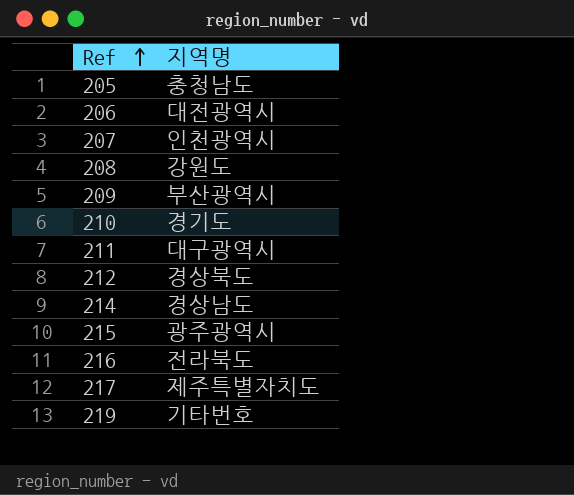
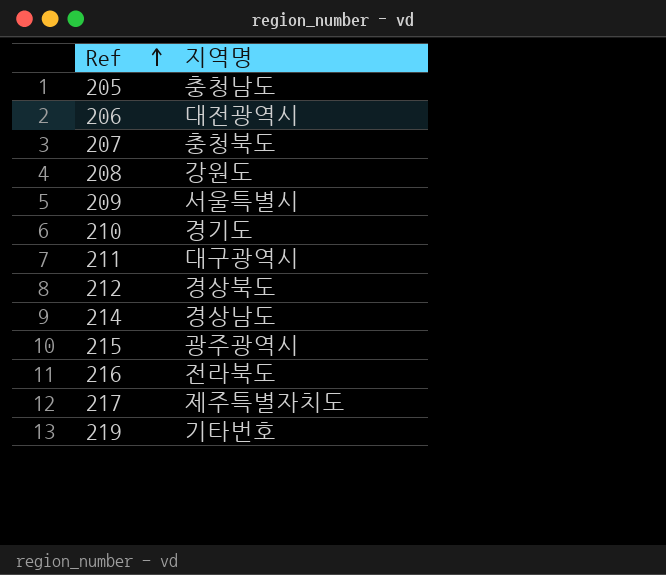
207 | 지역명: 인천광역시 -> 충청북도
209 | 지역명: 부산광역시 -> 서울특별시

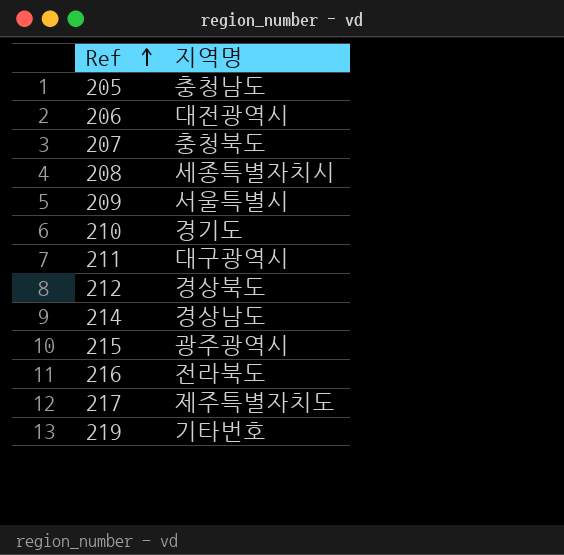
208 | 지역명: 강원도 -> 세종특별자치시

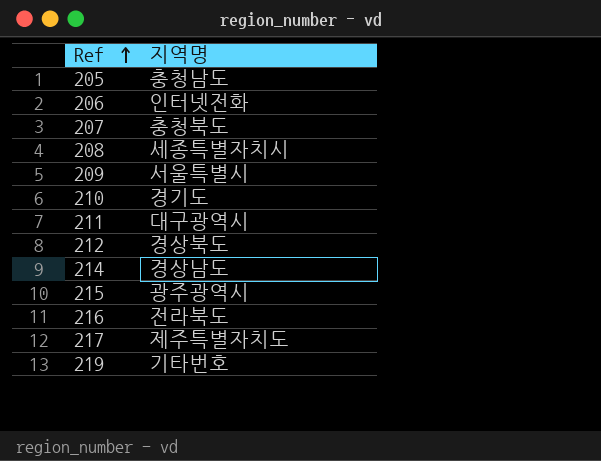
206 | 지역명: 대전광역시 -> 인터넷전화

